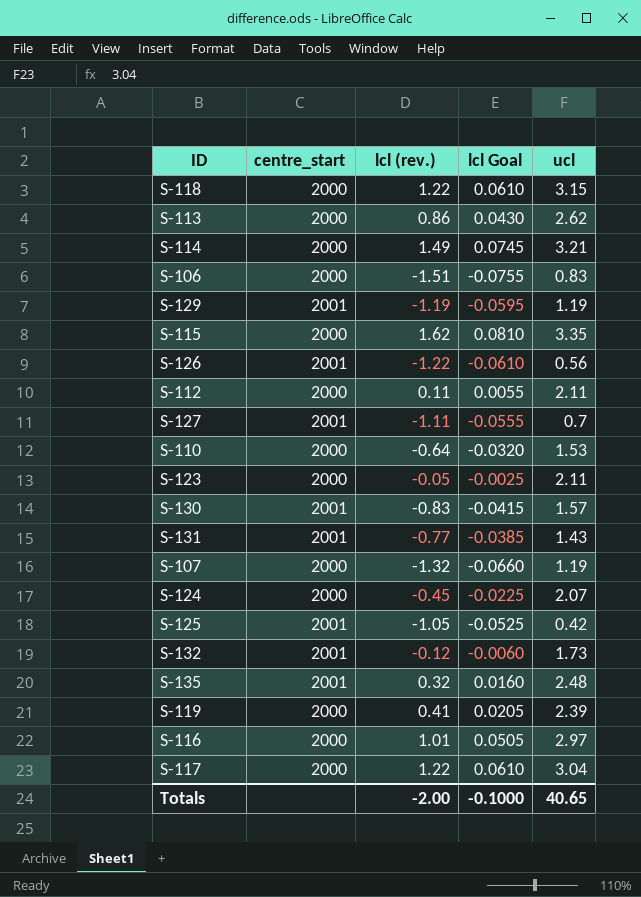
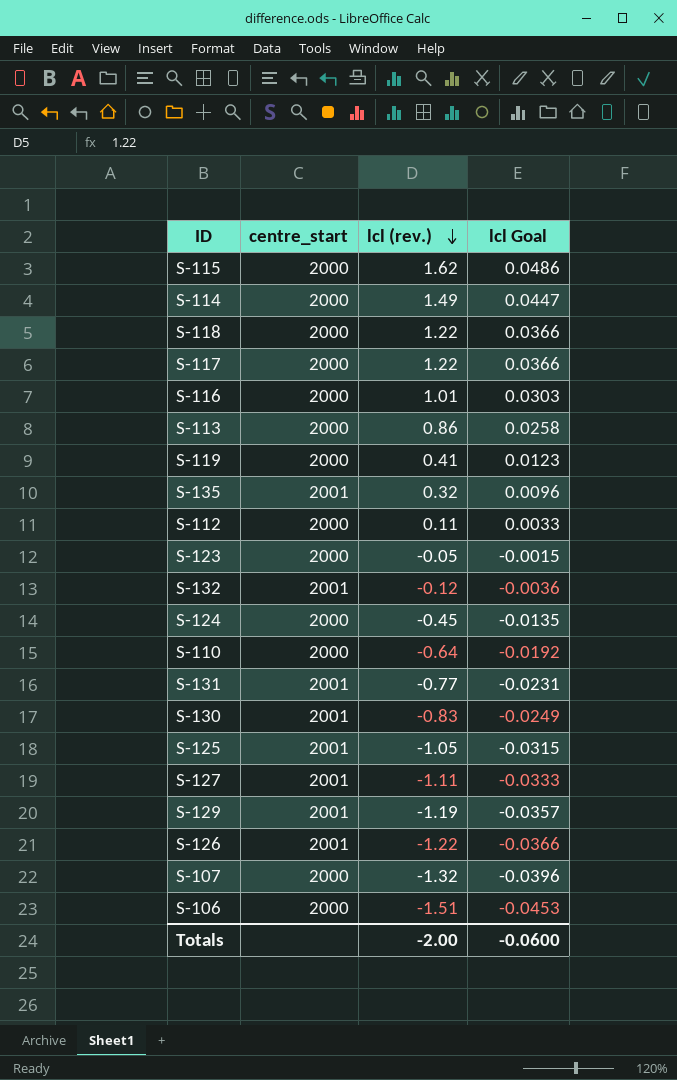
row order: none -> lcl (rev.) descending
column ucl | position: 5 -> none
column lcl Goal | formula: [lcl (rev.)] * 0.05 -> [lcl (rev.)] * 0.03
Totals | lcl Goal: -0.1000 -> -0.0600

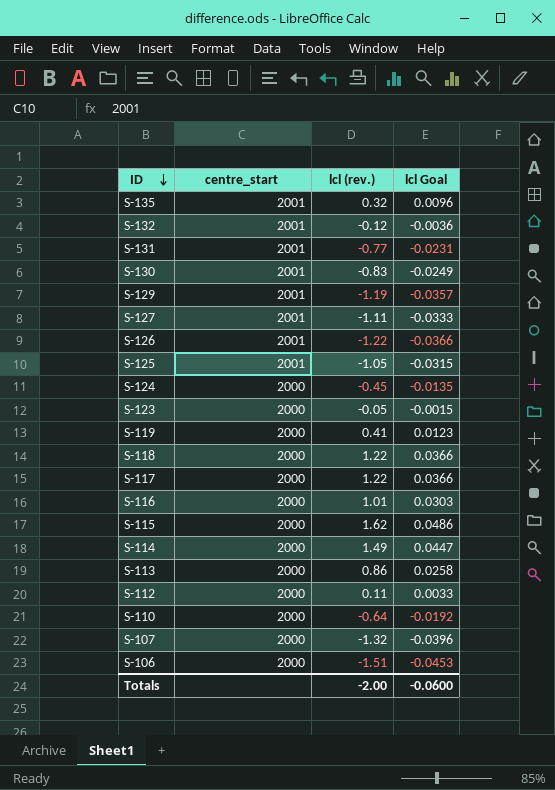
row order: lcl (rev.) descending -> ID descending

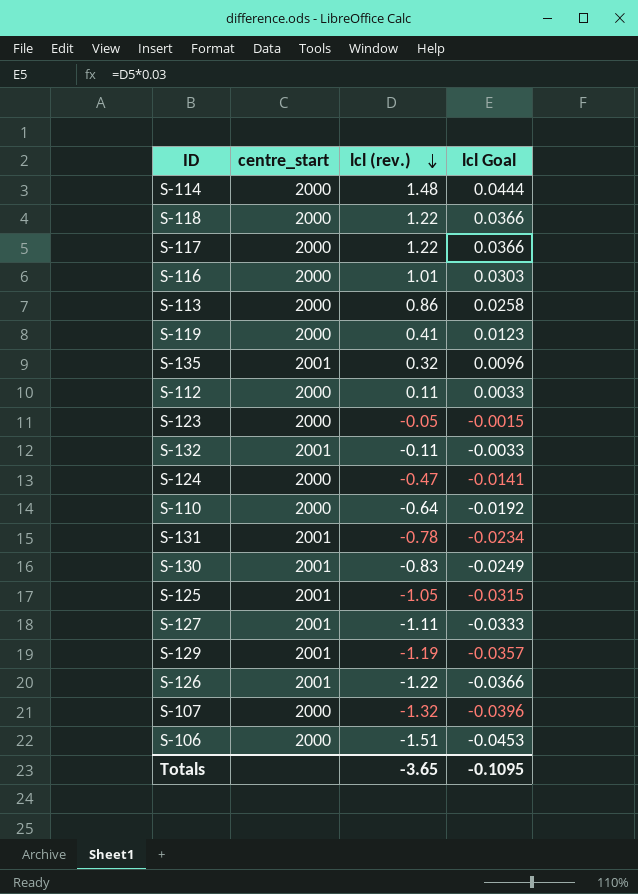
row order: ID descending -> lcl (rev.) descending
row S-115: 2000 | 1.62 | 0.0486 -> none
S-114 | lcl (rev.): 1.49 -> 1.48
S-114 | lcl Goal: 0.0447 -> 0.0444
S-132 | lcl (rev.): -0.12 -> -0.11
S-132 | lcl Goal: -0.0036 -> -0.0033
S-124 | lcl (rev.): -0.45 -> -0.47
S-124 | lcl Goal: -0.0135 -> -0.0141
S-131 | lcl (rev.): -0.77 -> -0.78
S-131 | lcl Goal: -0.0231 -> -0.0234
Totals | lcl (rev.): -2.00 -> -3.65
Totals | lcl Goal: -0.0600 -> -0.1095

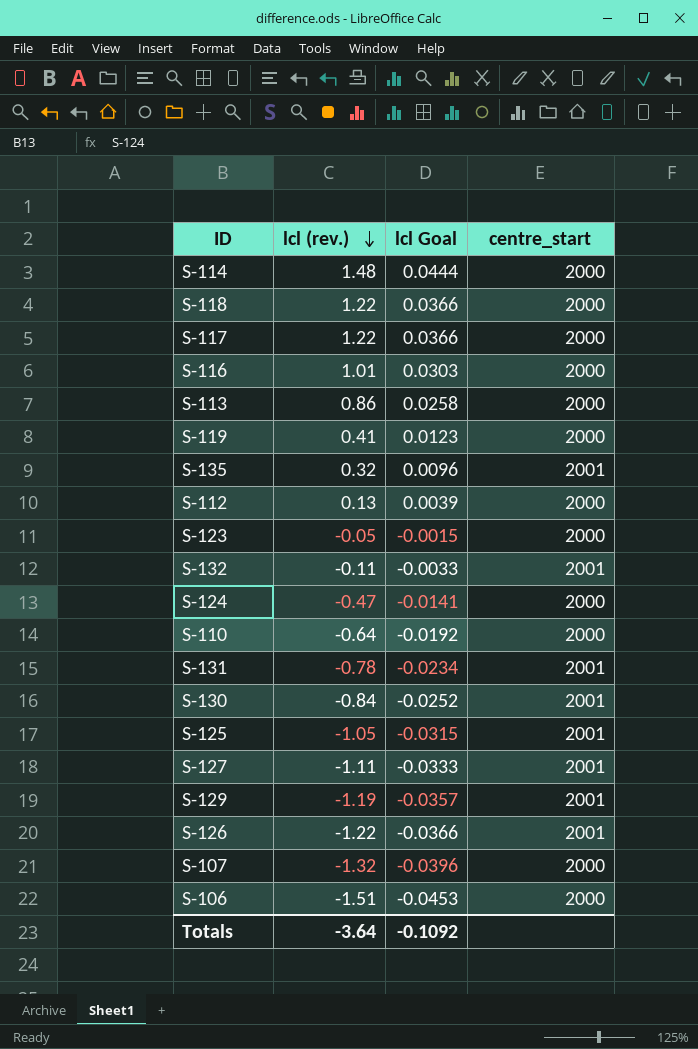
column centre_start | position: 2 -> 4
S-112 | lcl (rev.): 0.11 -> 0.13
S-112 | lcl Goal: 0.0033 -> 0.0039
S-130 | lcl (rev.): -0.83 -> -0.84
S-130 | lcl Goal: -0.0249 -> -0.0252
Totals | lcl (rev.): -3.65 -> -3.64
Totals | lcl Goal: -0.1095 -> -0.1092

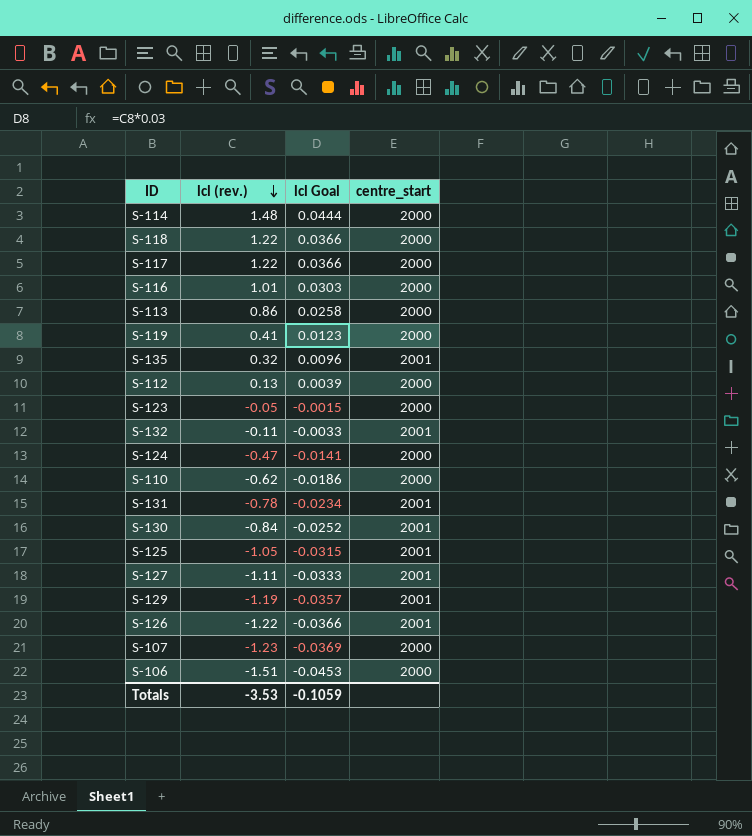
S-110 | lcl (rev.): -0.64 -> -0.62
S-110 | lcl Goal: -0.0192 -> -0.0186
S-107 | lcl (rev.): -1.32 -> -1.23
S-107 | lcl Goal: -0.0396 -> -0.0369
Totals | lcl (rev.): -3.64 -> -3.53
Totals | lcl Goal: -0.1092 -> -0.1059

